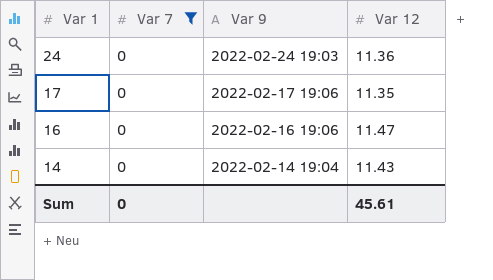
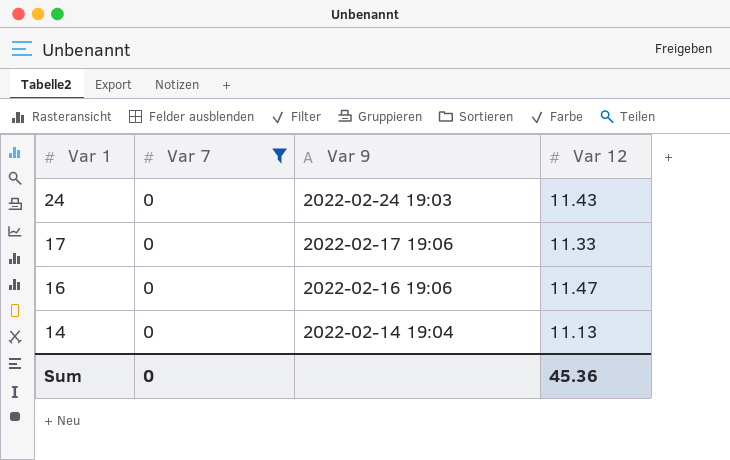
24 | Var 12: 11.36 -> 11.43
17 | Var 12: 11.35 -> 11.33
14 | Var 12: 11.43 -> 11.13
Sum | Var 12: 45.61 -> 45.36

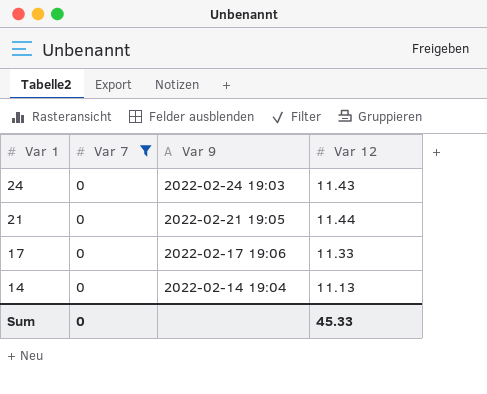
row 16: 0 | 2022-02-16 19:06 | 11.47 -> none
row 21: none -> 0 | 2022-02-21 19:05 | 11.44
Sum | Var 12: 45.36 -> 45.33

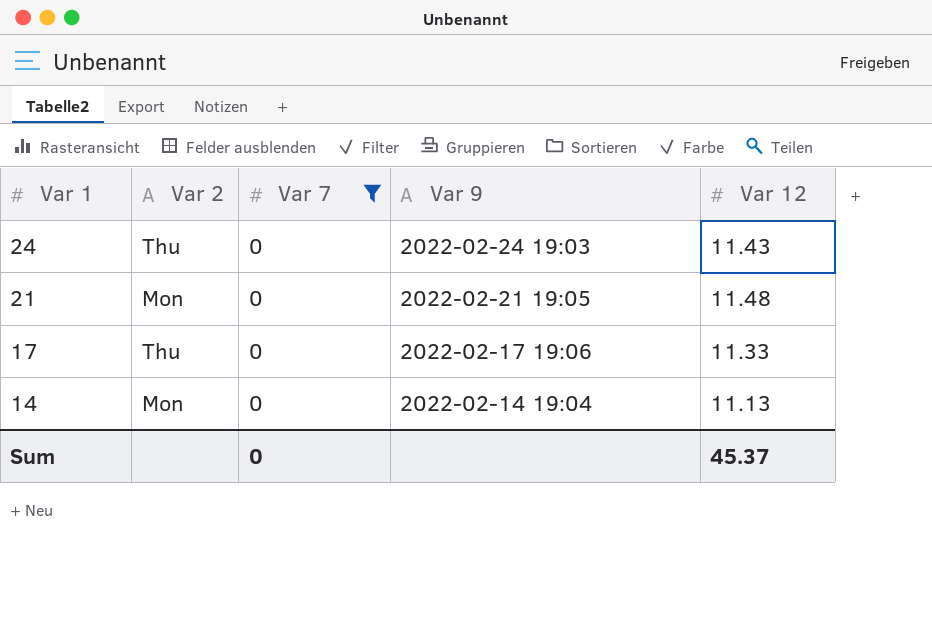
column Var 2 | position: none -> 2
21 | Var 12: 11.44 -> 11.48
Sum | Var 12: 45.33 -> 45.37

